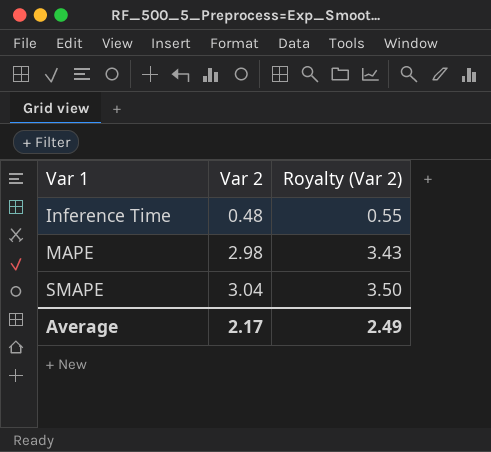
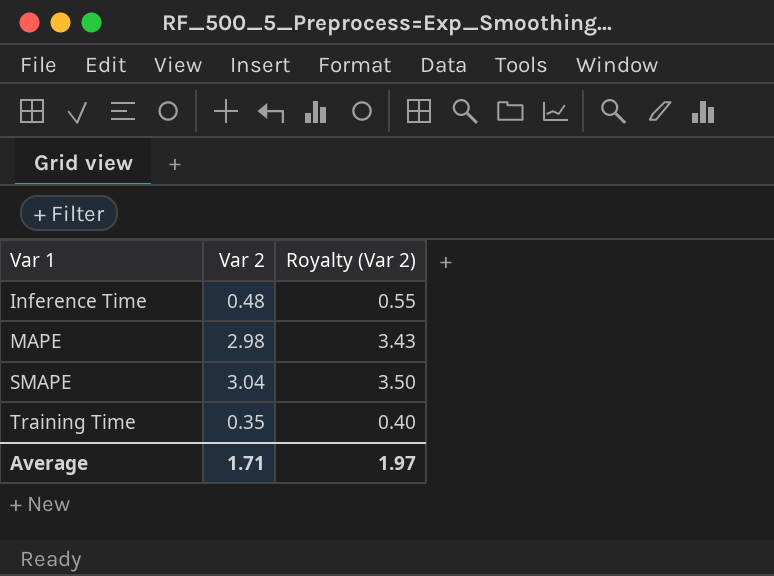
row Training Time: none -> 0.35 | 0.40
Average | Var 2: 2.17 -> 1.71
Average | Royalty (Var 2): 2.49 -> 1.97

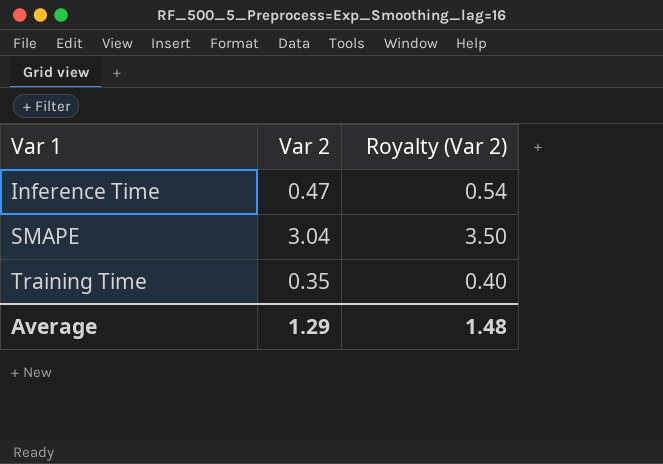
row MAPE: 2.98 | 3.43 -> none
Inference Time | Var 2: 0.48 -> 0.47
Inference Time | Royalty (Var 2): 0.55 -> 0.54
Average | Var 2: 1.71 -> 1.29
Average | Royalty (Var 2): 1.97 -> 1.48

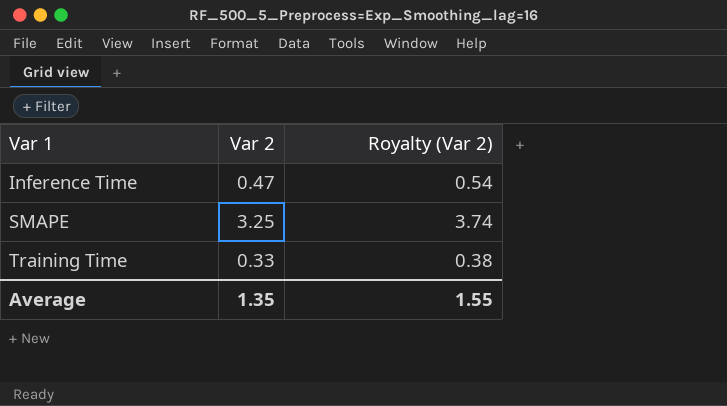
SMAPE | Var 2: 3.04 -> 3.25
SMAPE | Royalty (Var 2): 3.50 -> 3.74
Training Time | Var 2: 0.35 -> 0.33
Training Time | Royalty (Var 2): 0.40 -> 0.38
Average | Var 2: 1.29 -> 1.35
Average | Royalty (Var 2): 1.48 -> 1.55

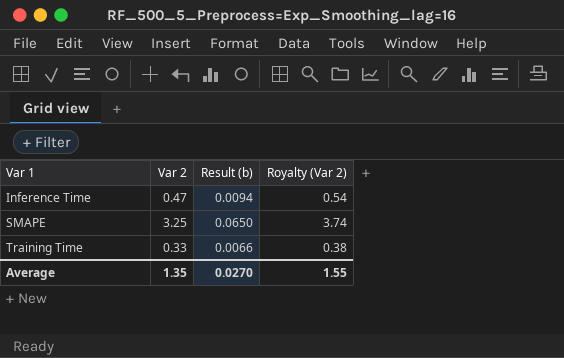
column Result (b) | formula: none -> [Var 2] * 0.02

